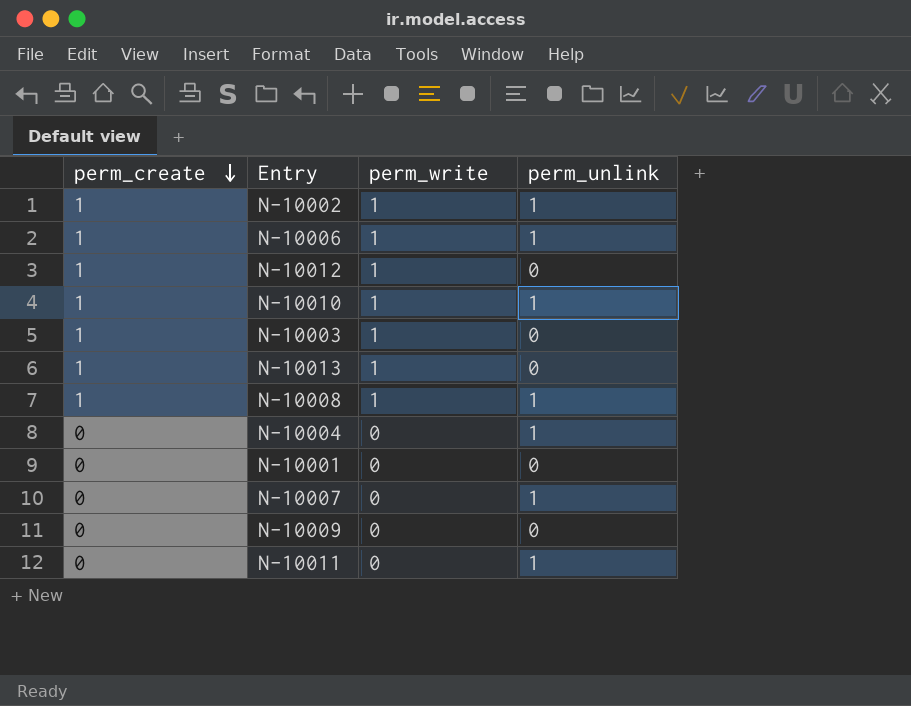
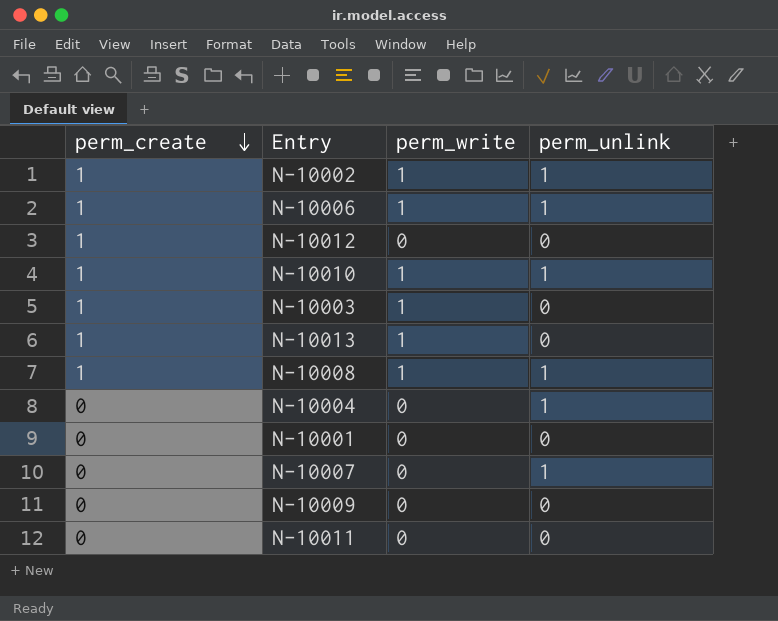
N-10012 | perm_write: 1 -> 0
N-10011 | perm_unlink: 1 -> 0

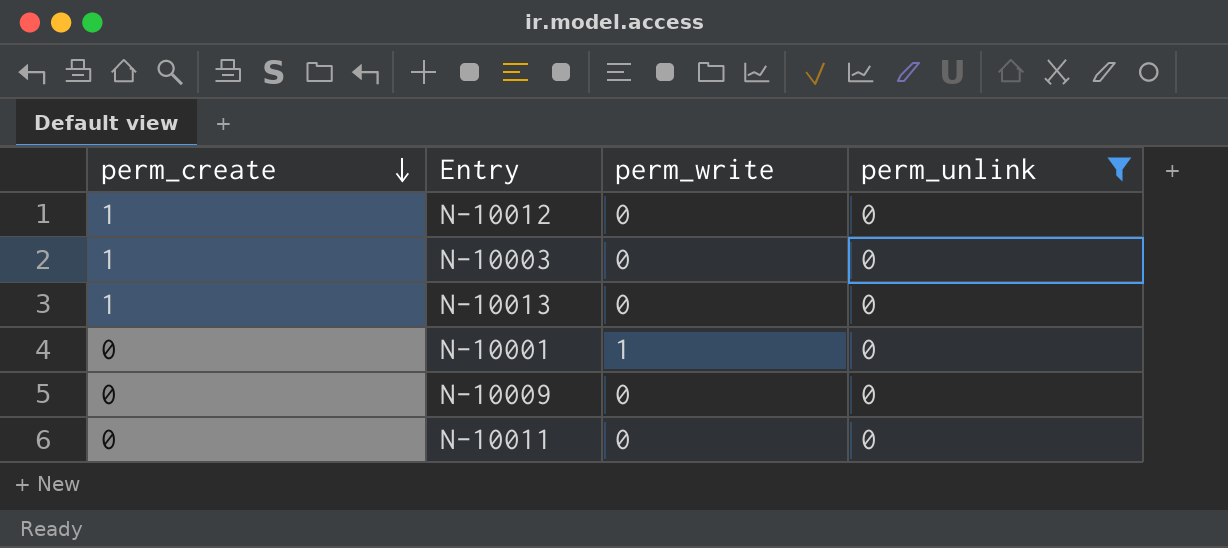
filter: none -> perm_unlink = 0
N-10003 | perm_write: 1 -> 0
N-10013 | perm_write: 1 -> 0
N-10001 | perm_write: 0 -> 1

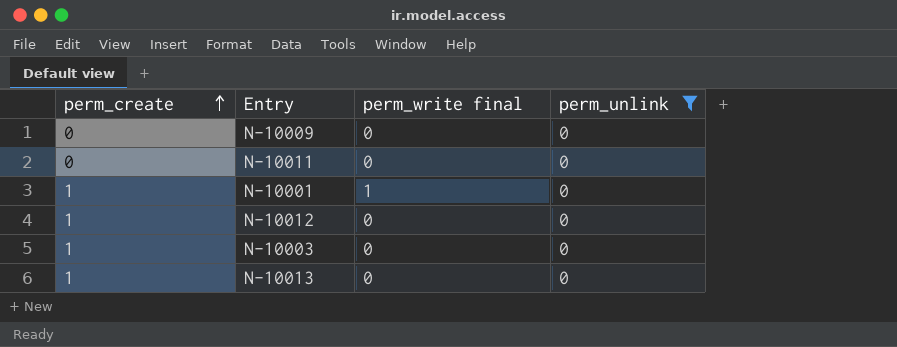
row order: perm_create descending -> perm_create ascending
column name: perm_write -> perm_write final
N-10001 | perm_create: 0 -> 1

